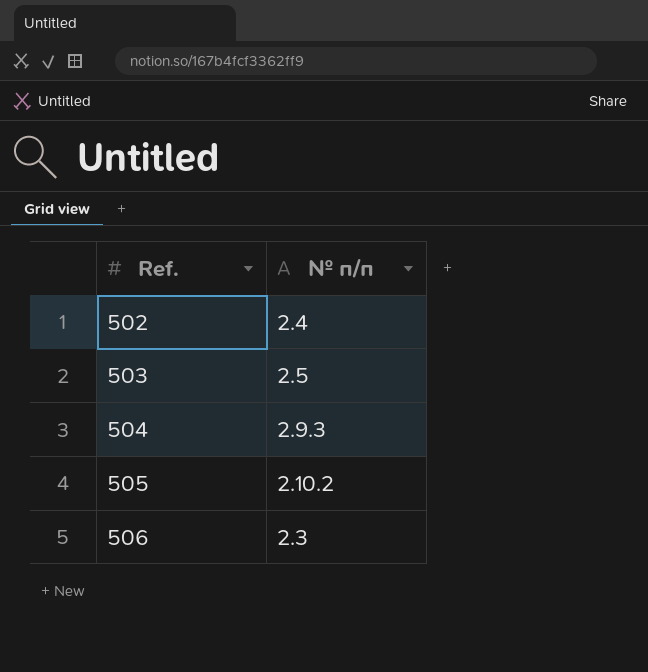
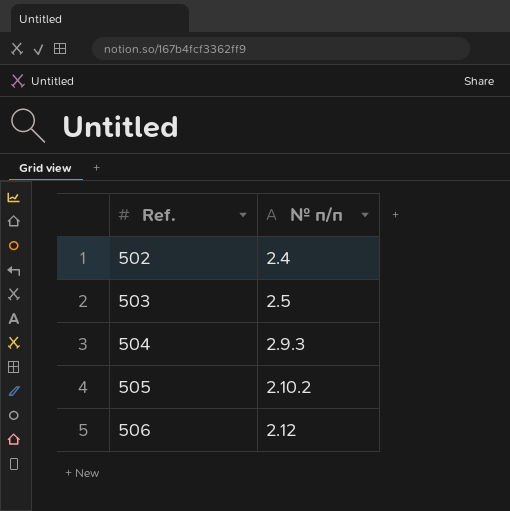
506 | № п/п: 2.3 -> 2.12

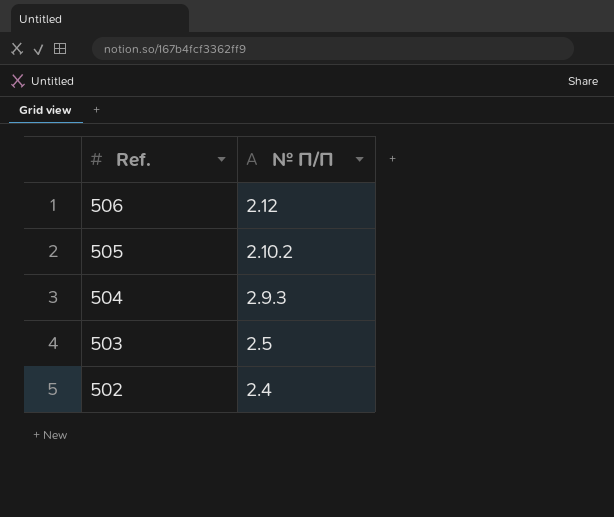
row order: Ref. ascending -> Ref. descending
column name: № п/п -> № П/П

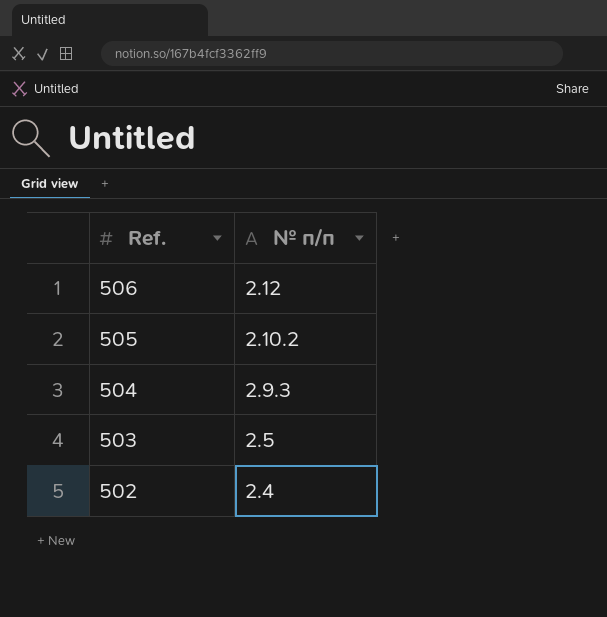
column name: № П/П -> № п/п

